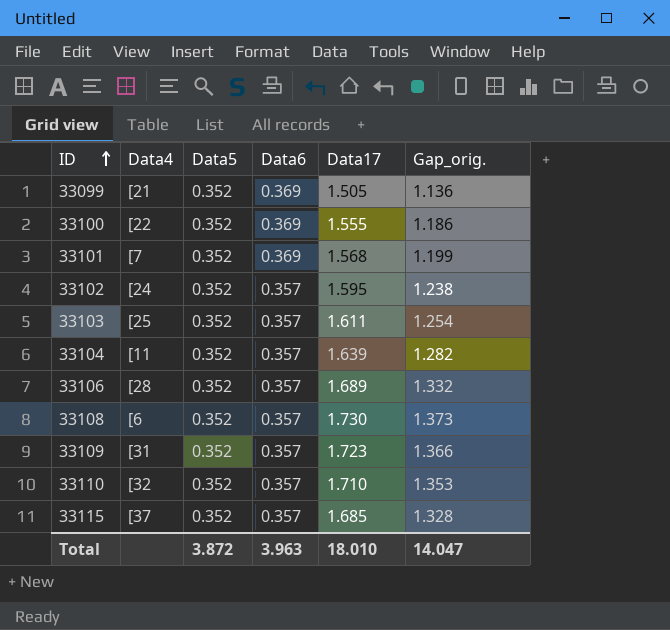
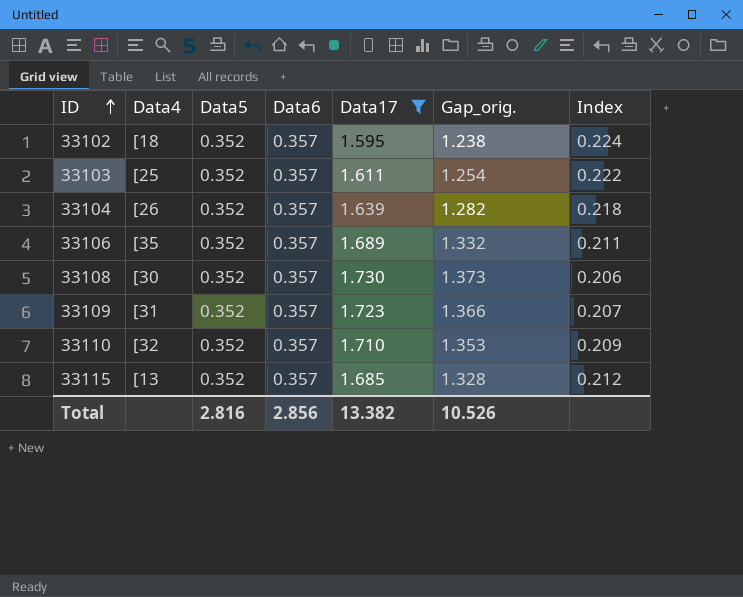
filter: none -> Data17 >= 1.595
column Index | formula: none -> [Data6] / [Data17]
33102 | Data4: [24 -> [18
33104 | Data4: [11 -> [26
33106 | Data4: [28 -> [35
33108 | Data4: [6 -> [30
33115 | Data4: [37 -> [13
Total | Data5: 3.872 -> 2.816
Total | Data6: 3.963 -> 2.856
Total | Data17: 18.010 -> 13.382
Total | Gap_orig.: 14.047 -> 10.526

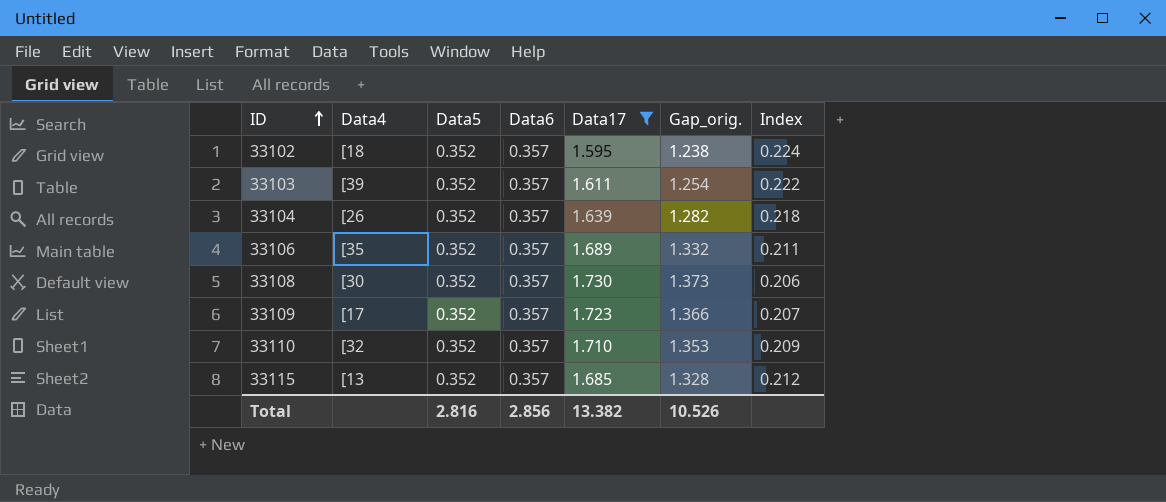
33103 | Data4: [25 -> [39
33109 | Data4: [31 -> [17

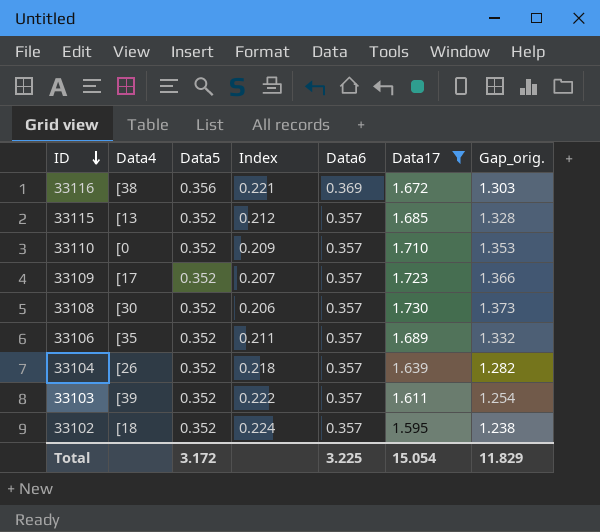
row order: ID ascending -> ID descending
column Index | position: 7 -> 4
row 33116: none -> [38 | 0.356 | 0.221 | 0.369 | 1.672 | 1.303
33110 | Data4: [32 -> [0
Total | Data5: 2.816 -> 3.172
Total | Data6: 2.856 -> 3.225
Total | Data17: 13.382 -> 15.054
Total | Gap_orig.: 10.526 -> 11.829

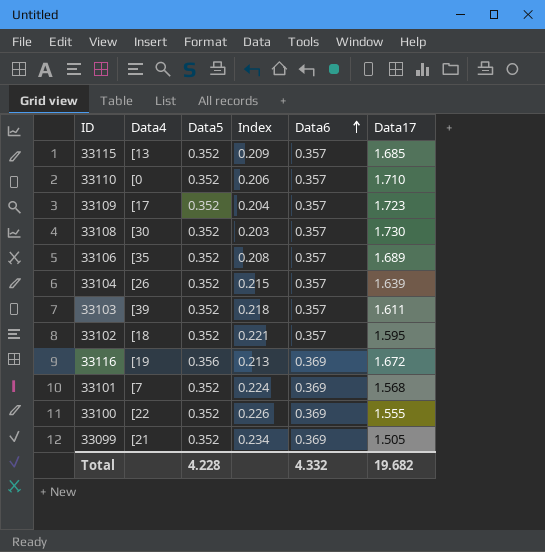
filter: Data17 >= 1.595 -> none
row order: ID descending -> Data6 ascending
column Gap_orig. | formula: [Data17] - [Data6] -> none
column Index | formula: [Data6] / [Data17] -> [Data5] / [Data17]
33116 | Data4: [38 -> [19
Total | Data5: 3.172 -> 4.228
Total | Data6: 3.225 -> 4.332
Total | Data17: 15.054 -> 19.682

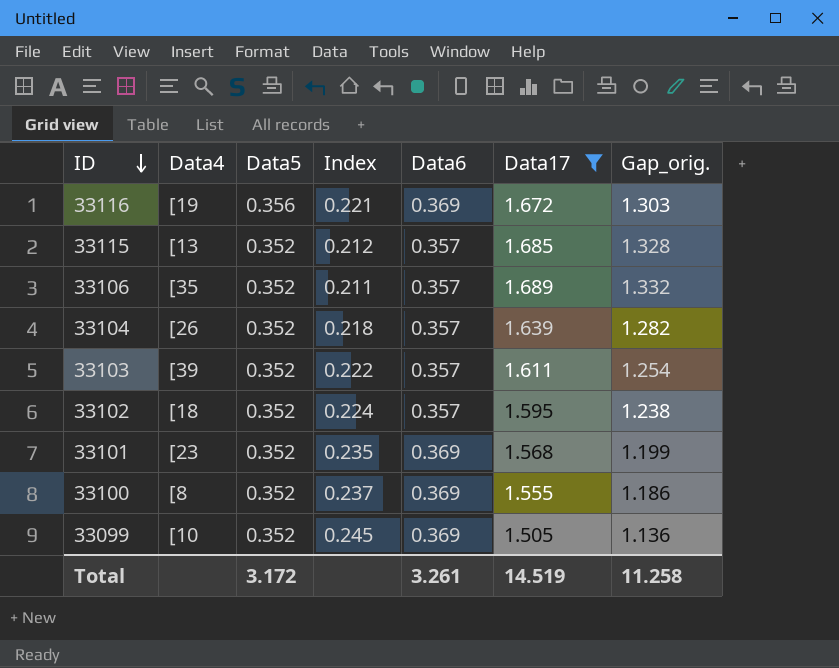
filter: none -> Data17 <= 1.689
row order: Data6 ascending -> ID descending
column Index | formula: [Data5] / [Data17] -> [Data6] / [Data17]
column Gap_orig. | formula: none -> [Data17] - [Data6]
33101 | Data4: [7 -> [23
33100 | Data4: [22 -> [8
33099 | Data4: [21 -> [10
Total | Data5: 4.228 -> 3.172
Total | Data6: 4.332 -> 3.261
Total | Data17: 19.682 -> 14.519

